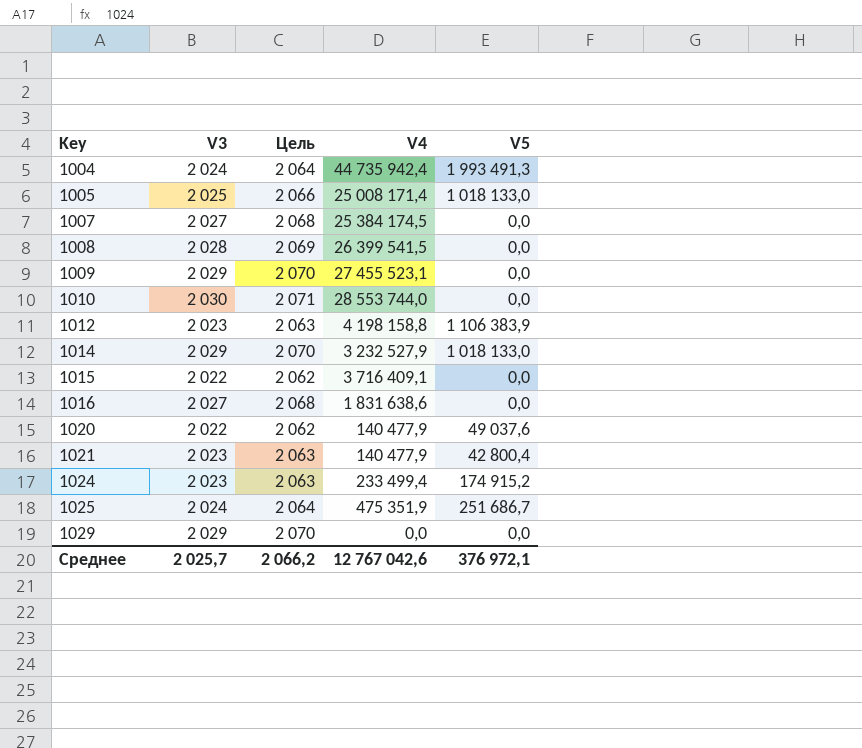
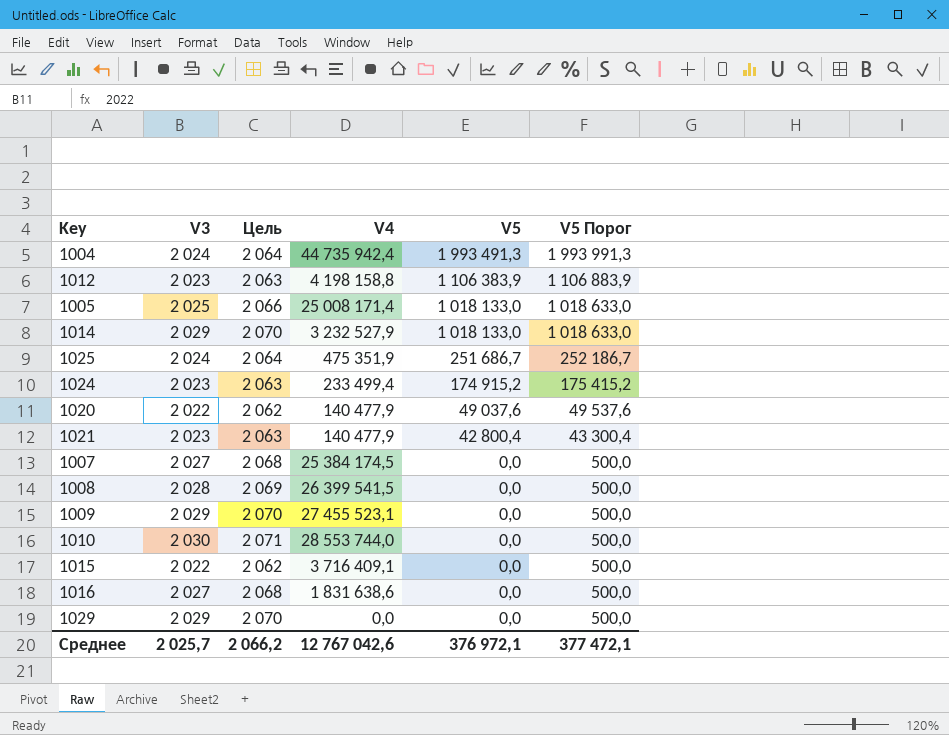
row order: Key ascending -> V5 descending
column V5 Порог | formula: none -> [V5] + 500

